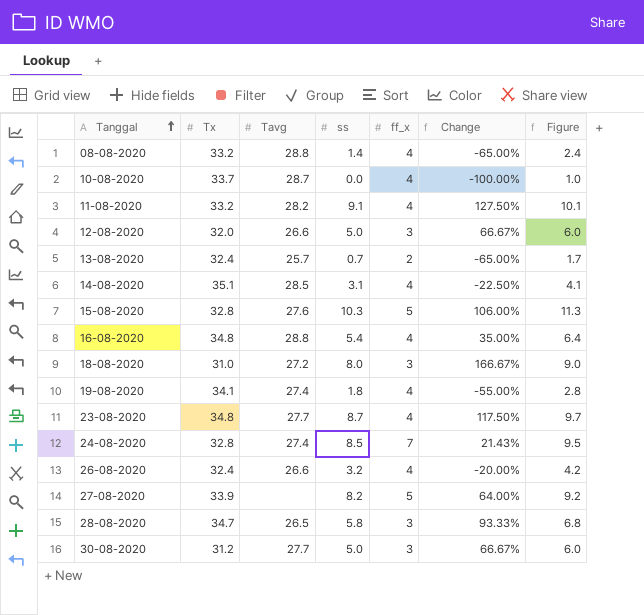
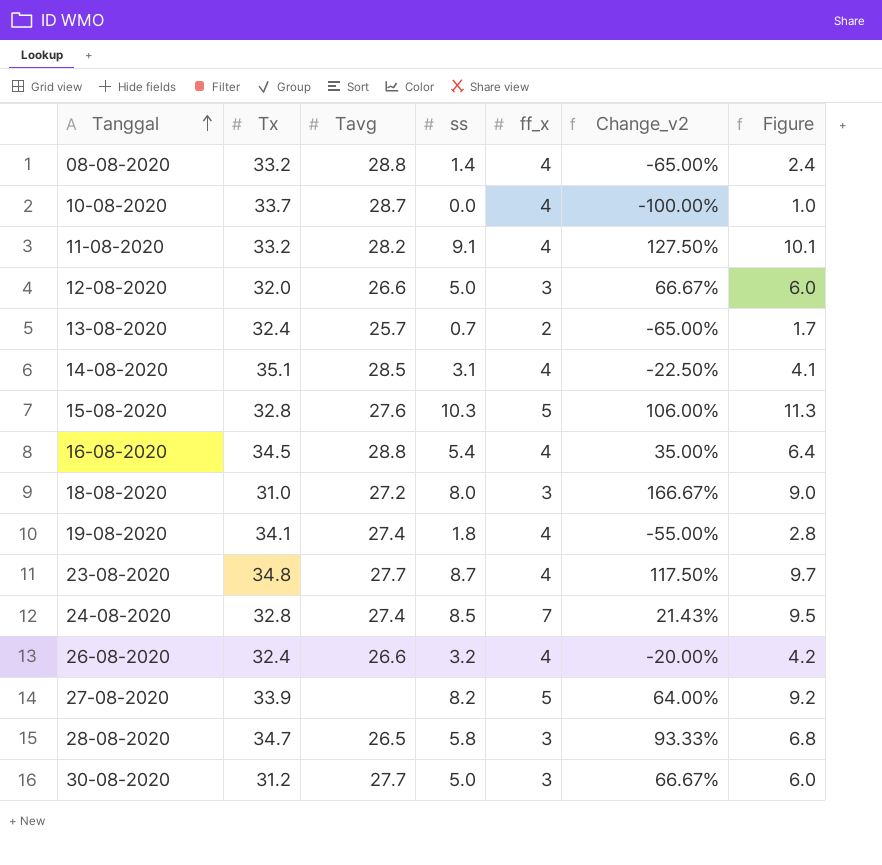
column name: Change -> Change_v2
16-08-2020 | Tx: 34.8 -> 34.5

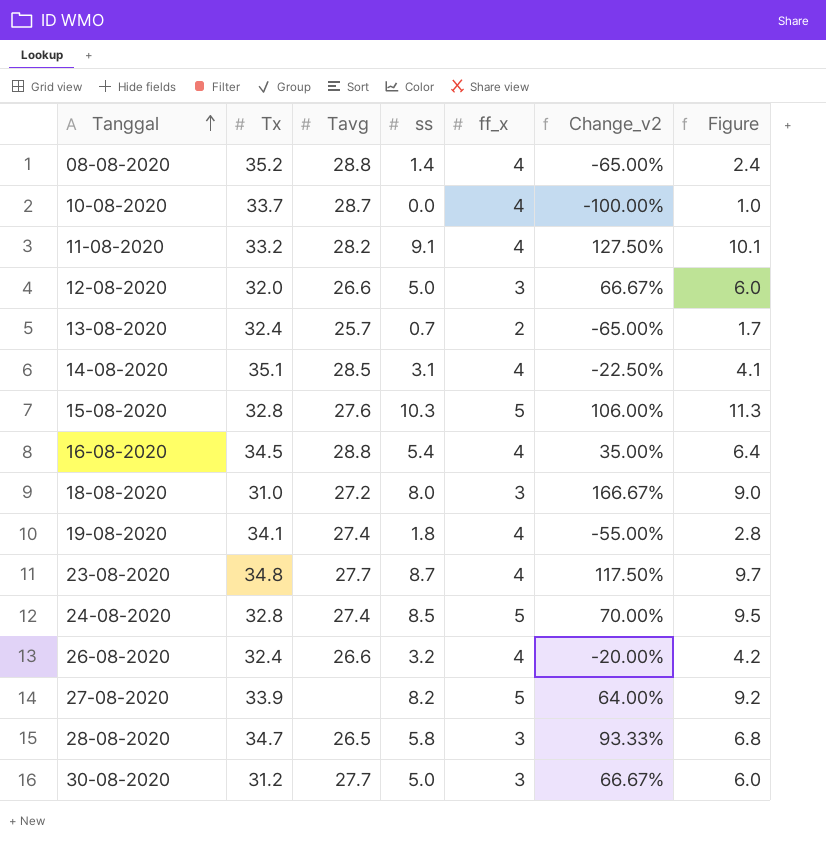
08-08-2020 | Tx: 33.2 -> 35.2
24-08-2020 | ff_x: 7 -> 5
24-08-2020 | Change_v2: 21.43% -> 70.00%

